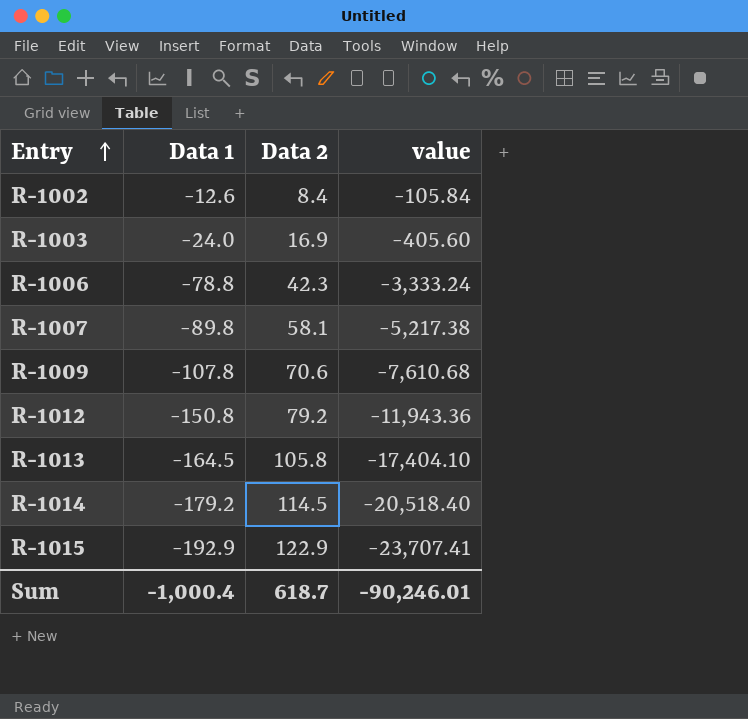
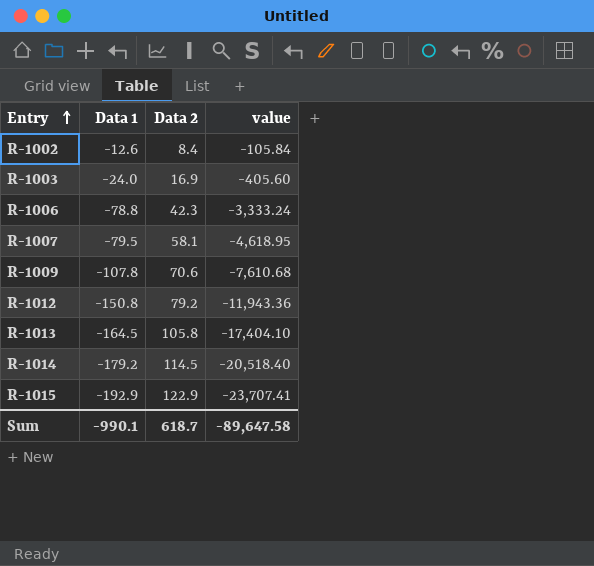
R-1007 | Data 1: -89.8 -> -79.5
R-1007 | value: -5,217.38 -> -4,618.95
Sum | Data 1: -1,000.4 -> -990.1
Sum | value: -90,246.01 -> -89,647.58

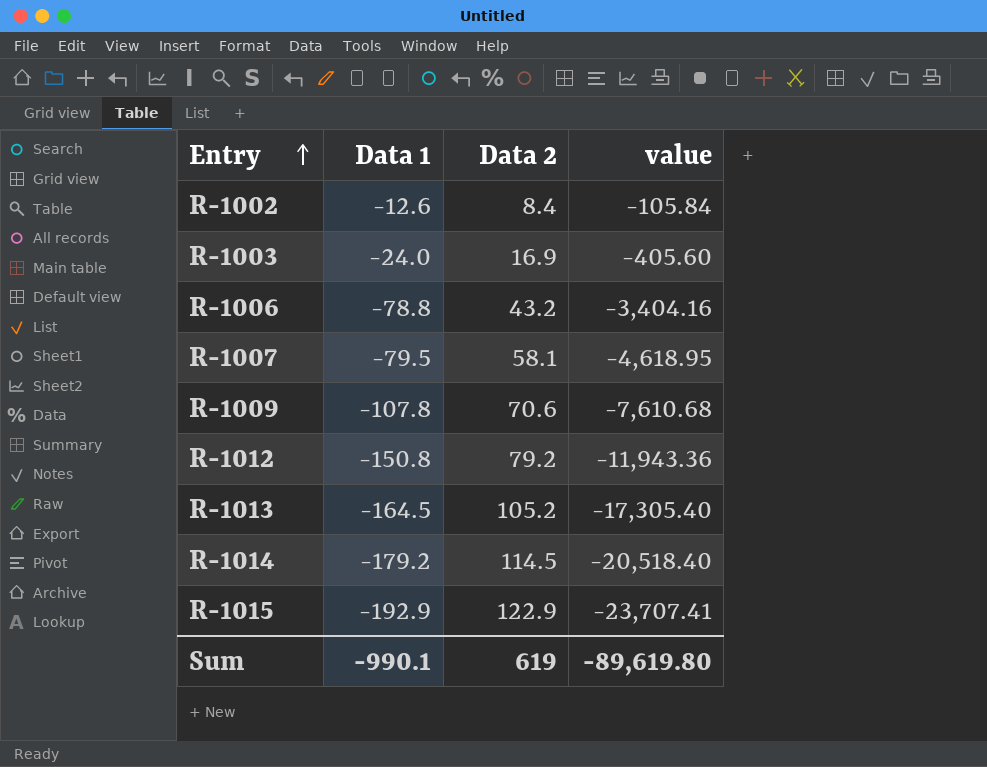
R-1006 | Data 2: 42.3 -> 43.2
R-1006 | value: -3,333.24 -> -3,404.16
R-1013 | Data 2: 105.8 -> 105.2
R-1013 | value: -17,404.10 -> -17,305.40
Sum | Data 2: 618.7 -> 619
Sum | value: -89,647.58 -> -89,619.80

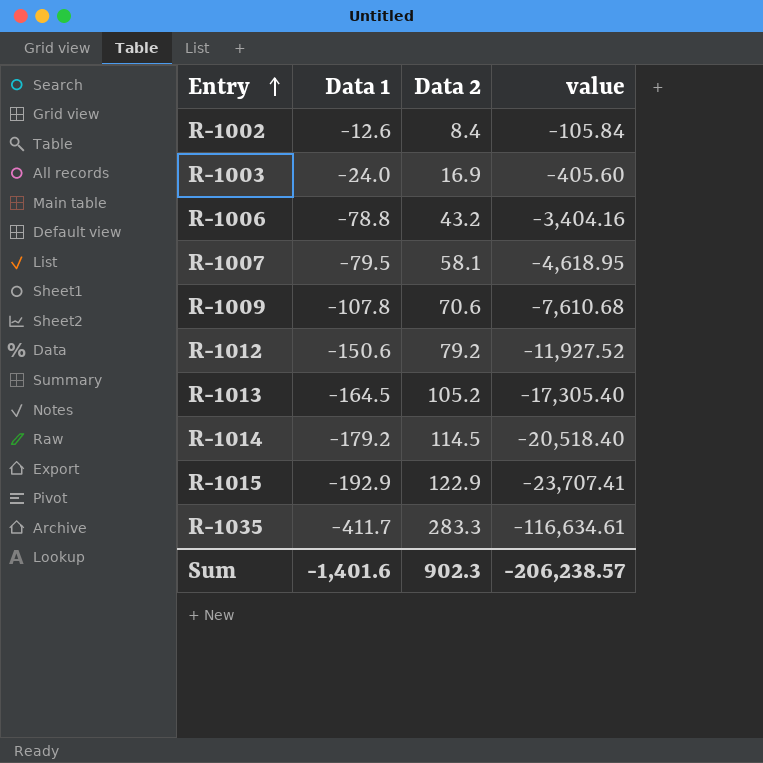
R-1012 | Data 1: -150.8 -> -150.6
R-1012 | value: -11,943.36 -> -11,927.52
row R-1035: none -> -411.7 | 283.3 | -116,634.61
Sum | Data 1: -990.1 -> -1,401.6
Sum | Data 2: 619 -> 902.3
Sum | value: -89,619.80 -> -206,238.57

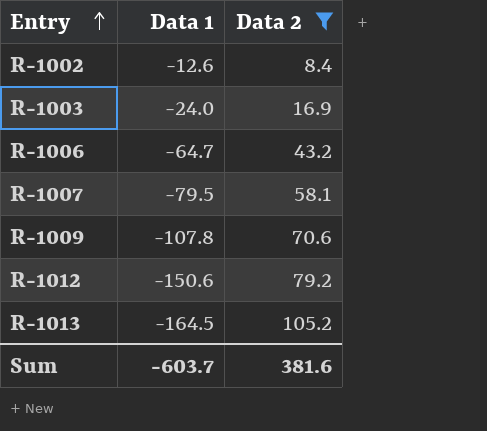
filter: none -> Data 2 <= 105.2
column value | formula: [Data 1] * [Data 2] -> none
R-1006 | Data 1: -78.8 -> -64.7
Sum | Data 1: -1,401.6 -> -603.7
Sum | Data 2: 902.3 -> 381.6

